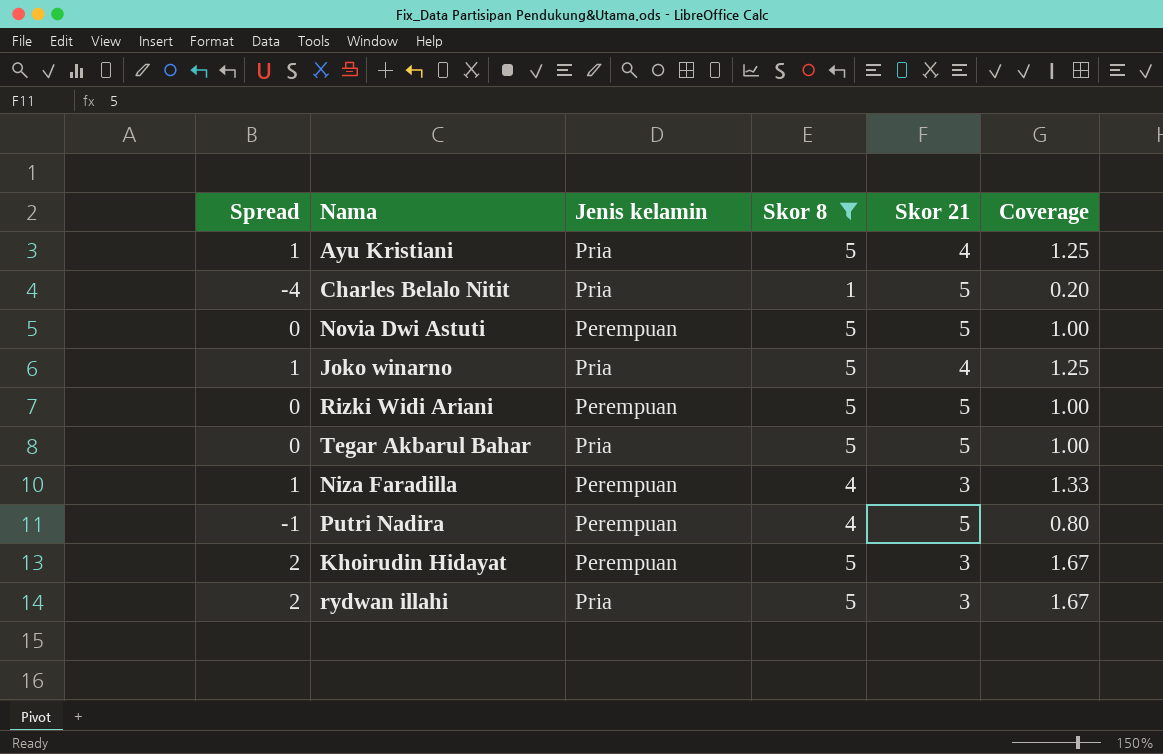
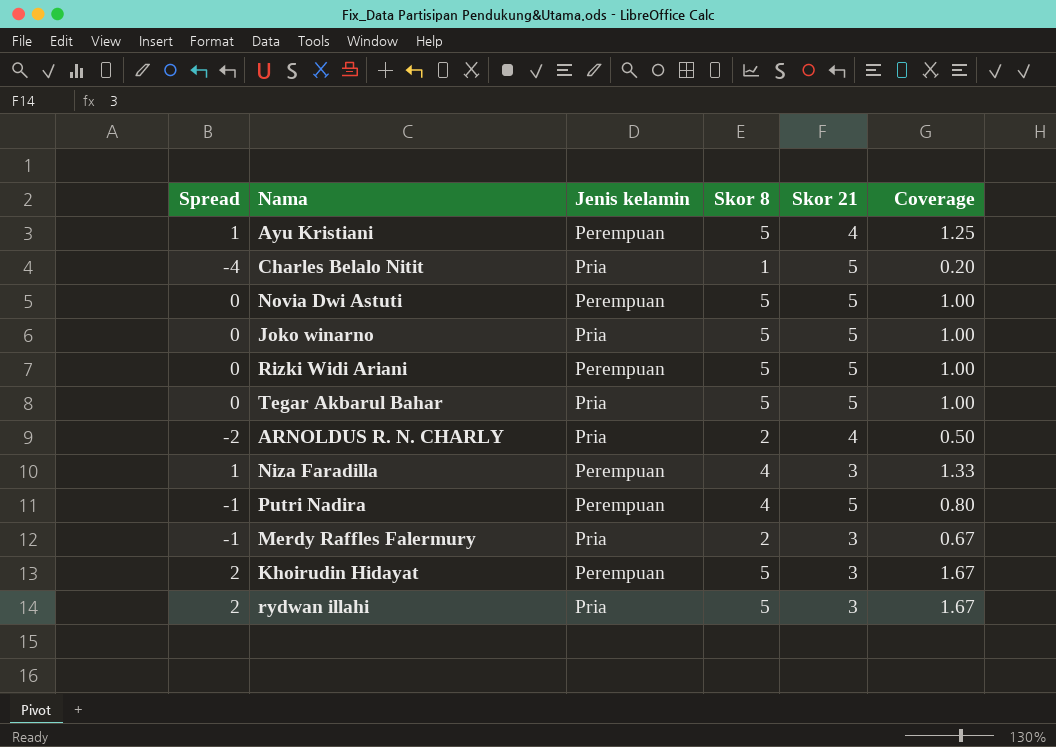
filter: Skor 8 != 2 -> none
Ayu Kristiani | Jenis kelamin: Pria -> Perempuan
Joko winarno | Spread: 1 -> 0
Joko winarno | Skor 21: 4 -> 5
Joko winarno | Coverage: 1.25 -> 1.00

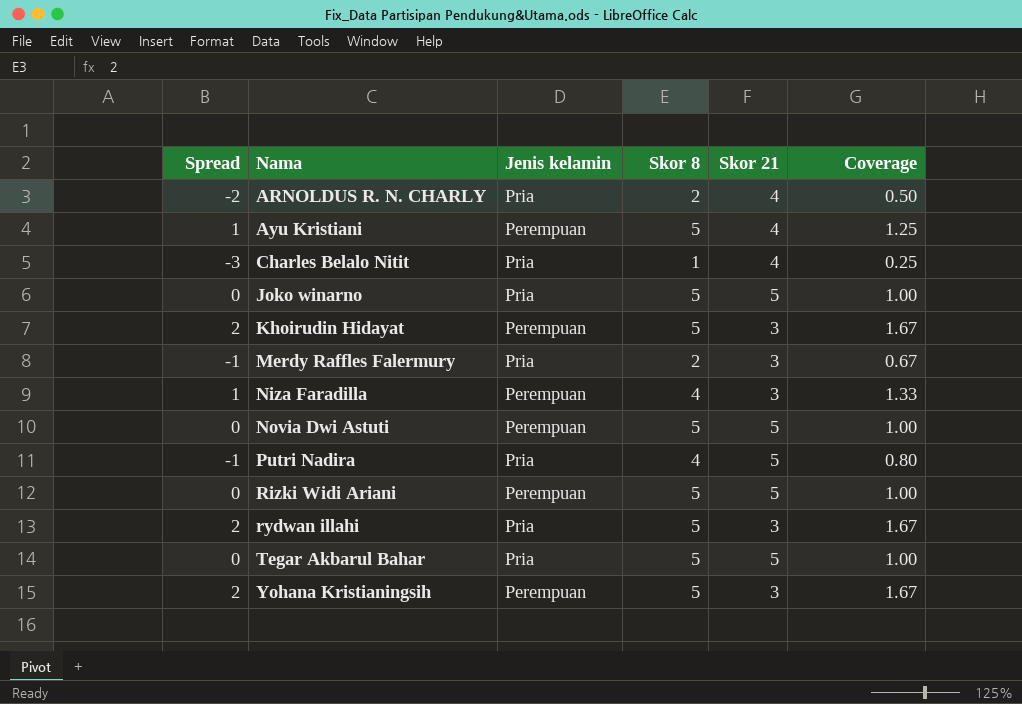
row order: none -> Nama ascending
Charles Belalo Nitit | Spread: -4 -> -3
Charles Belalo Nitit | Skor 21: 5 -> 4
Charles Belalo Nitit | Coverage: 0.20 -> 0.25
Putri Nadira | Jenis kelamin: Perempuan -> Pria
row Yohana Kristianingsih: none -> 2 | Perempuan | 5 | 3 | 1.67

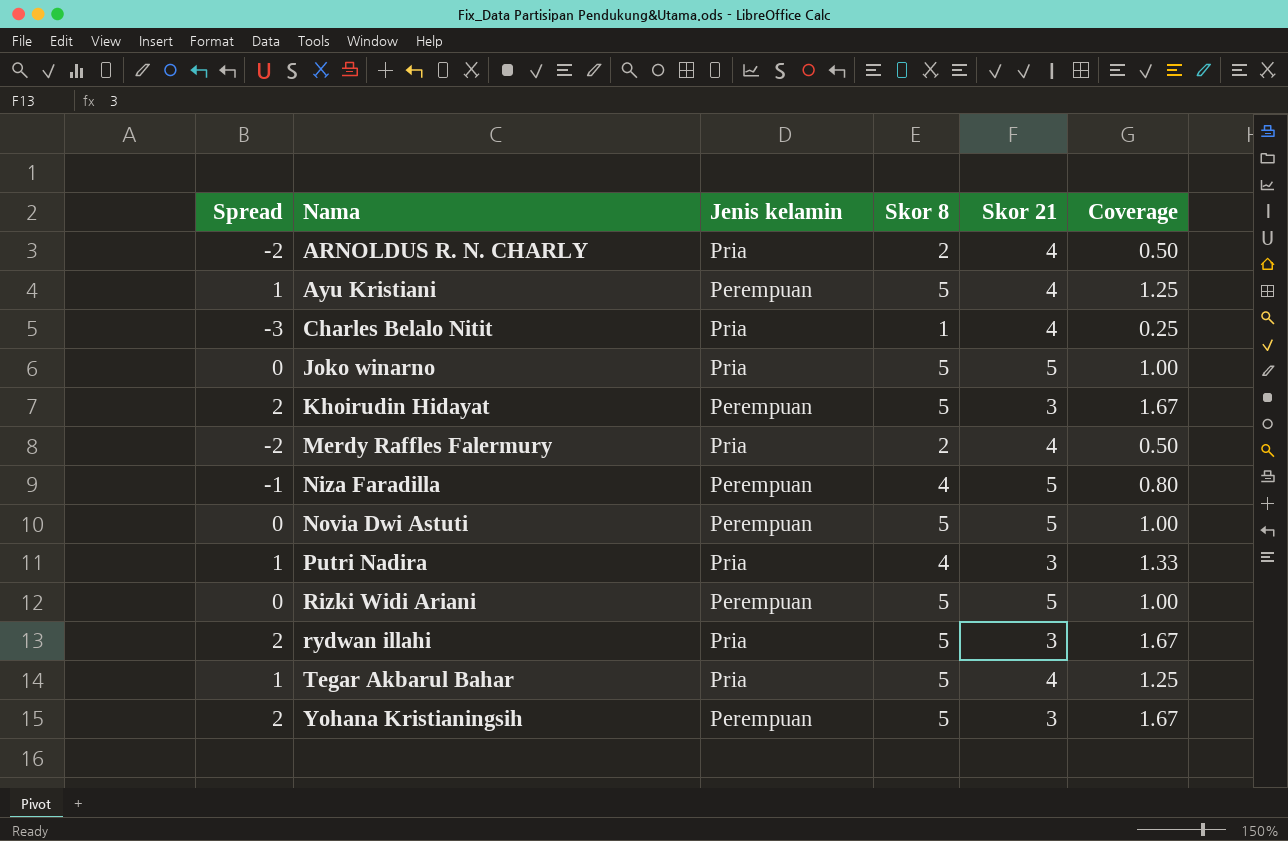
Merdy Raffles Falermury | Spread: -1 -> -2
Merdy Raffles Falermury | Skor 21: 3 -> 4
Merdy Raffles Falermury | Coverage: 0.67 -> 0.50
Niza Faradilla | Spread: 1 -> -1
Niza Faradilla | Skor 21: 3 -> 5
Niza Faradilla | Coverage: 1.33 -> 0.80
Putri Nadira | Spread: -1 -> 1
Putri Nadira | Skor 21: 5 -> 3
Putri Nadira | Coverage: 0.80 -> 1.33
Tegar Akbarul Bahar | Spread: 0 -> 1
Tegar Akbarul Bahar | Skor 21: 5 -> 4
Tegar Akbarul Bahar | Coverage: 1.00 -> 1.25

